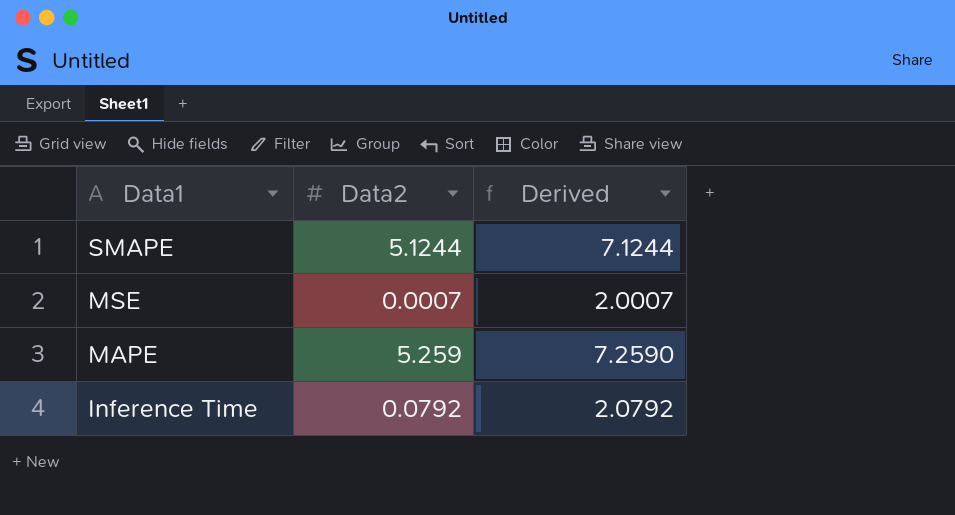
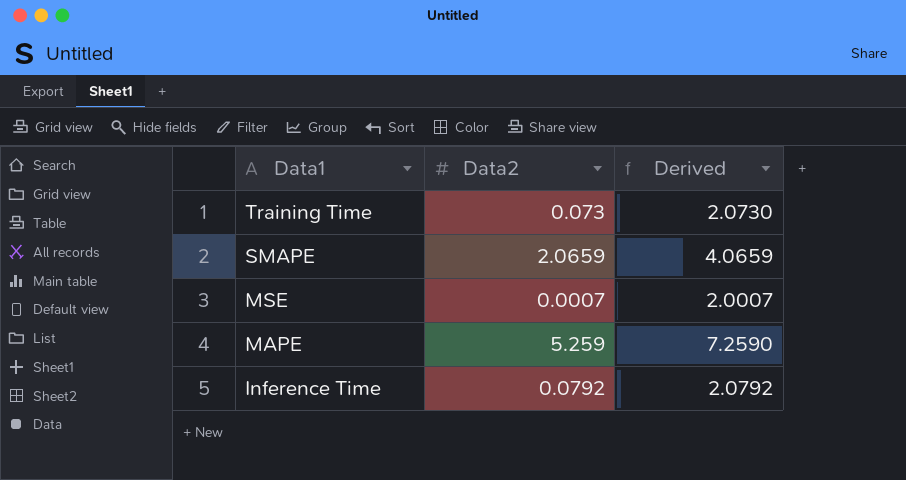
row Training Time: none -> 0.073 | 2.0730
SMAPE | Data2: 5.1244 -> 2.0659
SMAPE | Derived: 7.1244 -> 4.0659

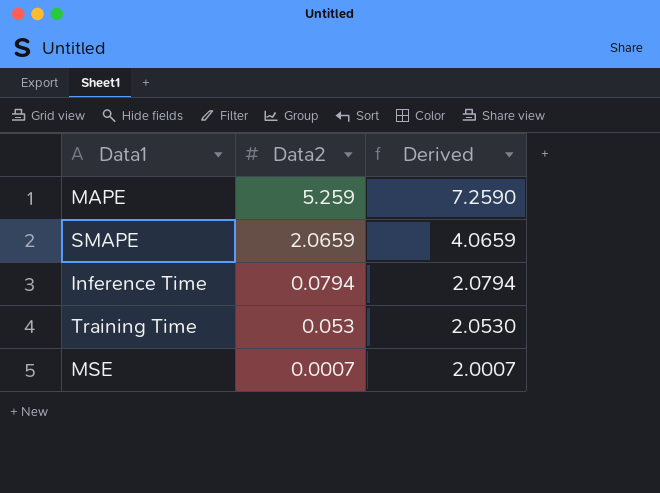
row order: Data1 descending -> Data2 descending
Inference Time | Data2: 0.0792 -> 0.0794
Inference Time | Derived: 2.0792 -> 2.0794
Training Time | Data2: 0.073 -> 0.053
Training Time | Derived: 2.0730 -> 2.0530

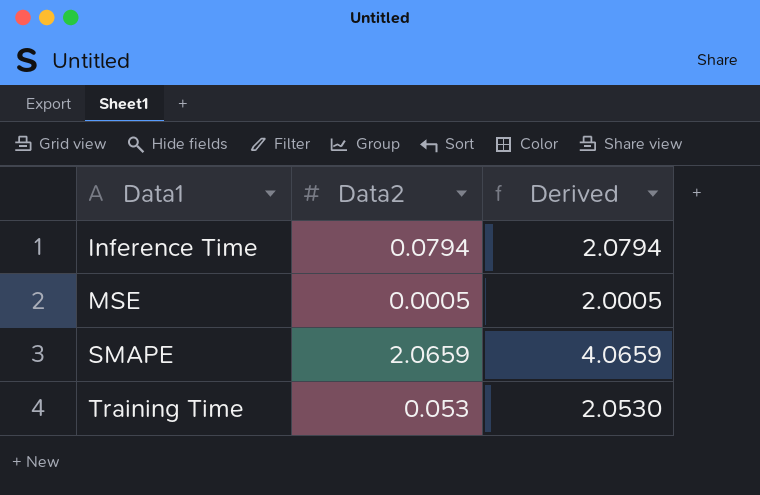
row order: Data2 descending -> Data1 ascending
row MAPE: 5.259 | 7.2590 -> none
MSE | Data2: 0.0007 -> 0.0005
MSE | Derived: 2.0007 -> 2.0005

